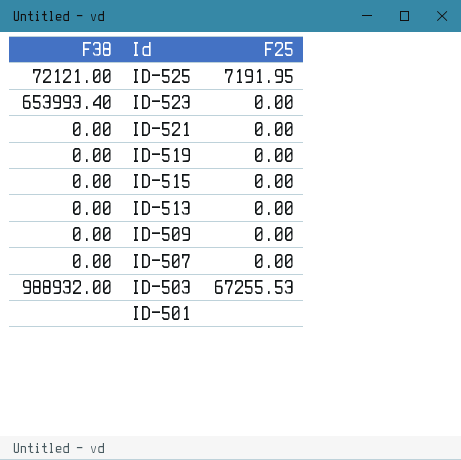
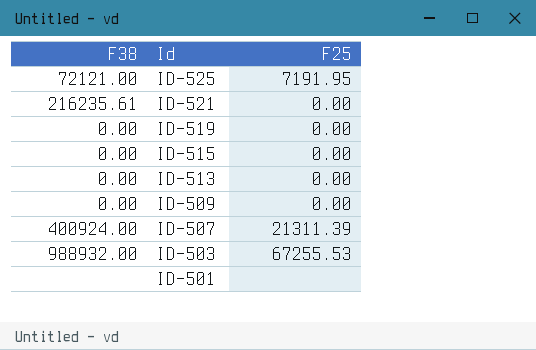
row ID-523: 653993.40 | 0.00 -> none
ID-521 | F38: 0.00 -> 216235.61
ID-507 | F38: 0.00 -> 400924.00
ID-507 | F25: 0.00 -> 21311.39

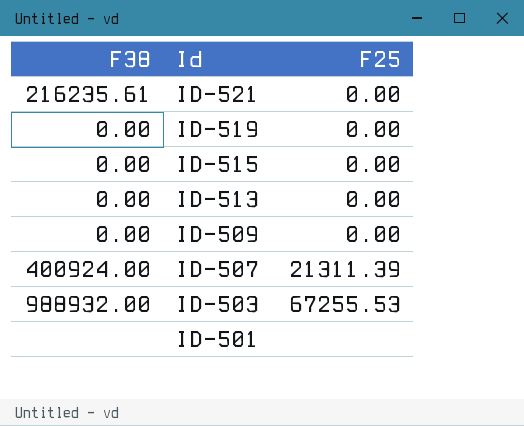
row ID-525: 72121.00 | 7191.95 -> none

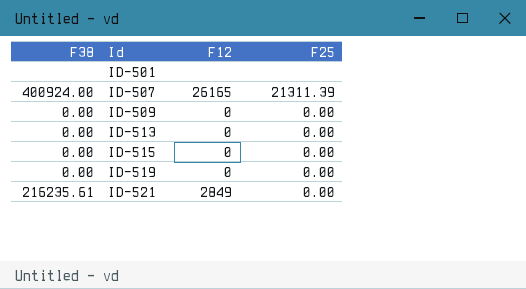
row order: Id descending -> Id ascending
column F12 | position: none -> 3
row ID-503: 988932.00 | 67255.53 -> none

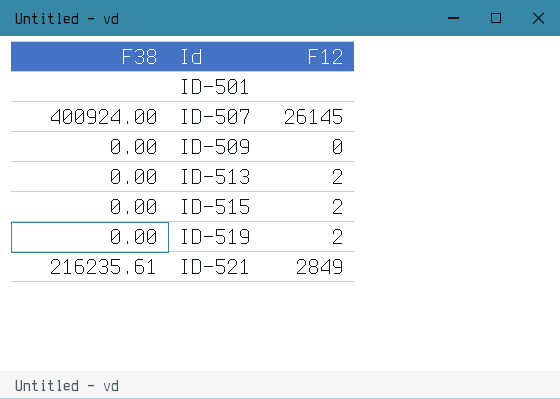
column F25 | position: 4 -> none
ID-507 | F12: 26165 -> 26145
ID-513 | F12: 0 -> 2
ID-515 | F12: 0 -> 2
ID-519 | F12: 0 -> 2

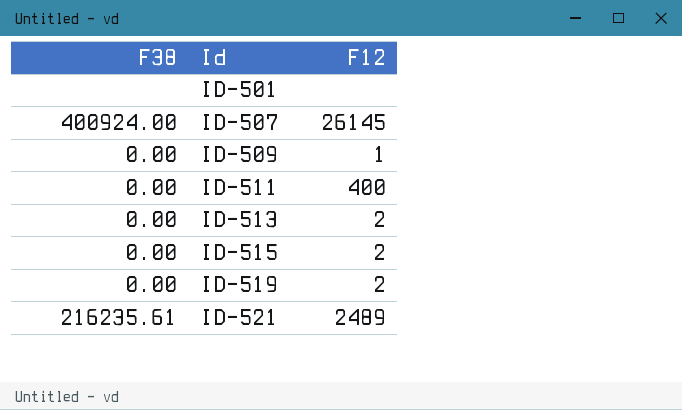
ID-509 | F12: 0 -> 1
row ID-511: none -> 0.00 | 400
ID-521 | F12: 2849 -> 2489

